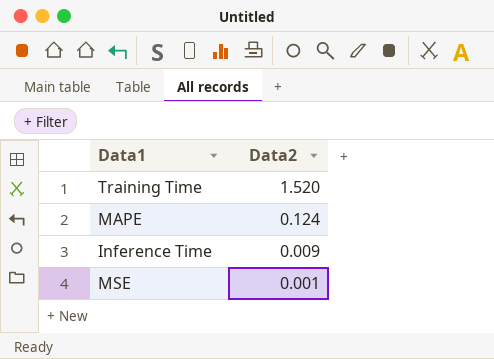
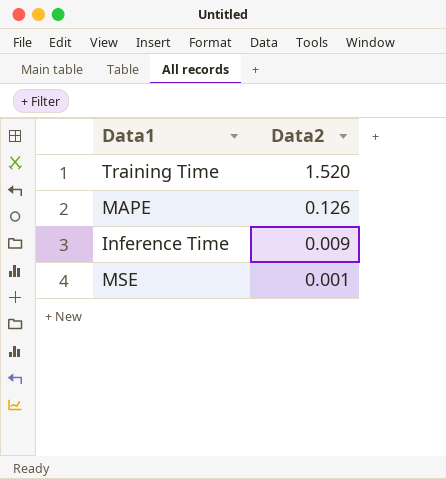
MAPE | Data2: 0.124 -> 0.126

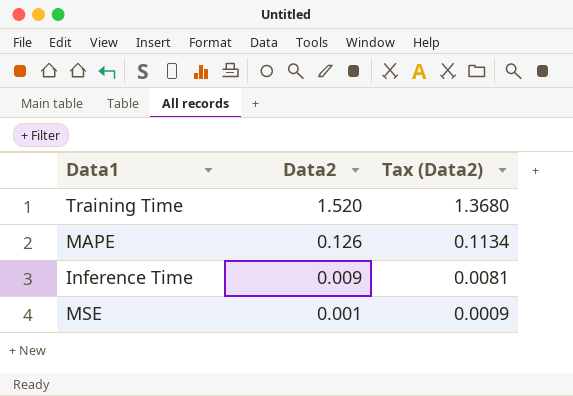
column Tax (Data2) | formula: none -> [Data2] * 0.9

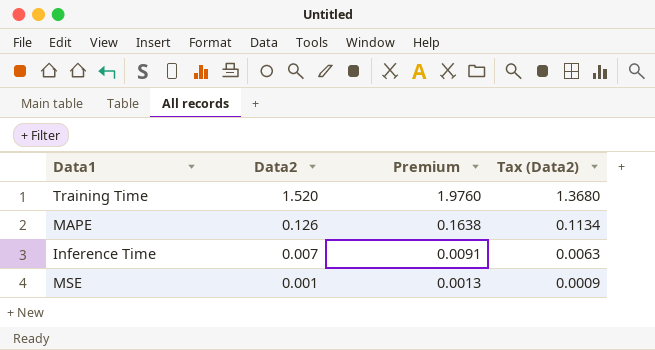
column Premium | formula: none -> [Data2] * 1.3
Inference Time | Data2: 0.009 -> 0.007
Inference Time | Tax (Data2): 0.0081 -> 0.0063

